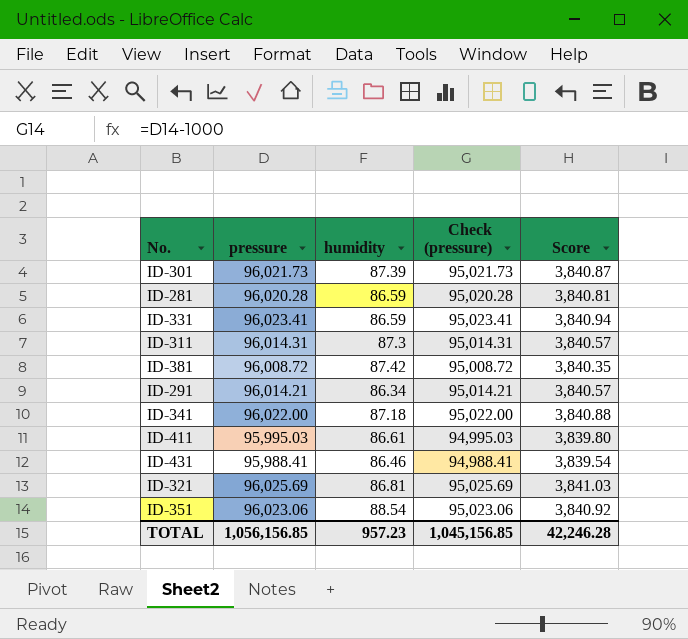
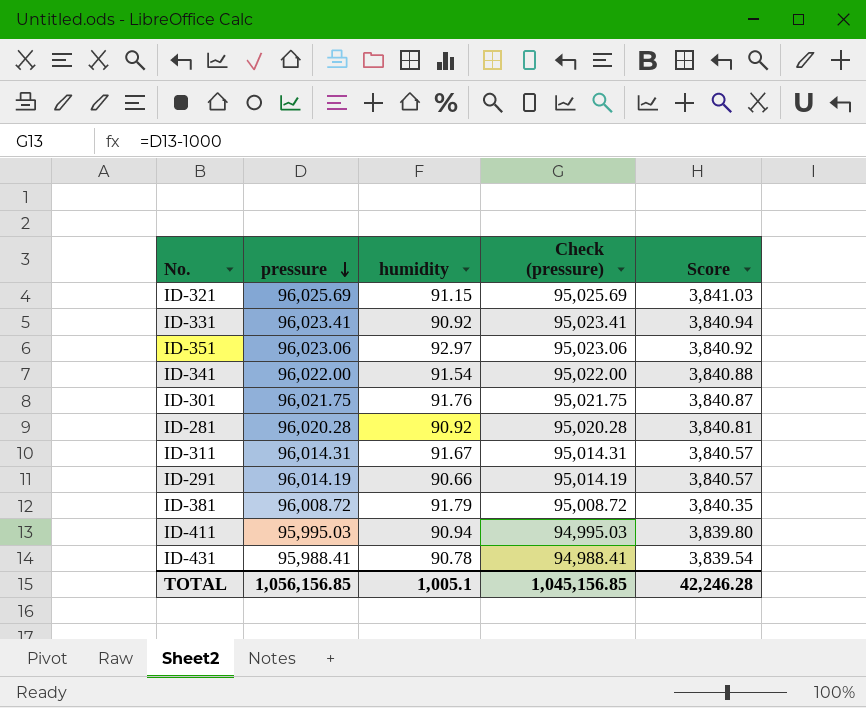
row order: none -> pressure descending
ID-321 | humidity: 86.81 -> 91.15
ID-331 | humidity: 86.59 -> 90.92
ID-351 | humidity: 88.54 -> 92.97
ID-341 | humidity: 87.18 -> 91.54
ID-301 | pressure: 96,021.73 -> 96,021.75
ID-301 | humidity: 87.39 -> 91.76
ID-301 | Check (pressure): 95,021.73 -> 95,021.75
ID-281 | humidity: 86.59 -> 90.92
ID-311 | humidity: 87.3 -> 91.67
ID-291 | pressure: 96,014.21 -> 96,014.19
ID-291 | humidity: 86.34 -> 90.66
ID-291 | Check (pressure): 95,014.21 -> 95,014.19
ID-381 | humidity: 87.42 -> 91.79
ID-411 | humidity: 86.61 -> 90.94
ID-431 | humidity: 86.46 -> 90.78
TOTAL | humidity: 957.23 -> 1,005.1

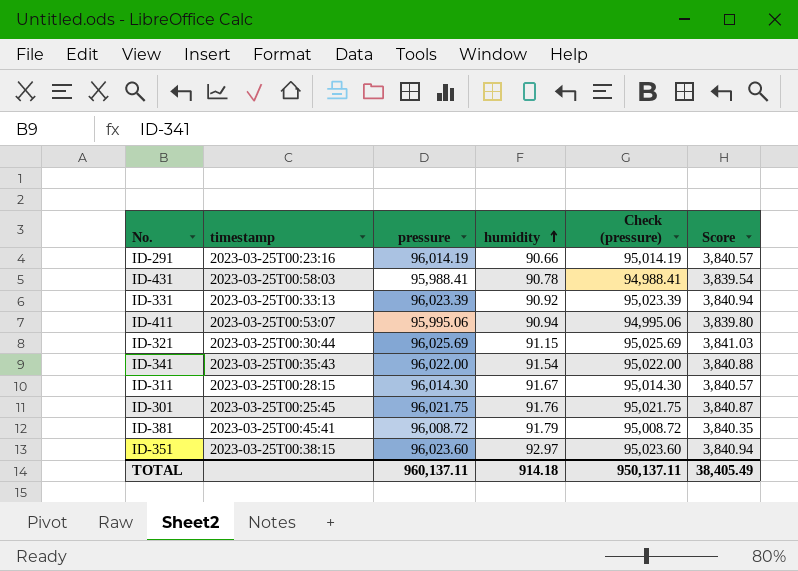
row order: pressure descending -> humidity ascending
column timestamp | position: none -> 2
row ID-281: 96,020.28 | 90.92 | 95,020.28 | 3,840.81 -> none
ID-331 | pressure: 96,023.41 -> 96,023.39
ID-331 | Check (pressure): 95,023.41 -> 95,023.39
ID-411 | pressure: 95,995.03 -> 95,995.06
ID-411 | Check (pressure): 94,995.03 -> 94,995.06
ID-311 | pressure: 96,014.31 -> 96,014.30
ID-311 | Check (pressure): 95,014.31 -> 95,014.30
ID-351 | pressure: 96,023.06 -> 96,023.60
ID-351 | Check (pressure): 95,023.06 -> 95,023.60
ID-351 | Score: 3,840.92 -> 3,840.94
TOTAL | pressure: 1,056,156.85 -> 960,137.11
TOTAL | humidity: 1,005.1 -> 914.18
TOTAL | Check (pressure): 1,045,156.85 -> 950,137.11
TOTAL | Score: 42,246.28 -> 38,405.49

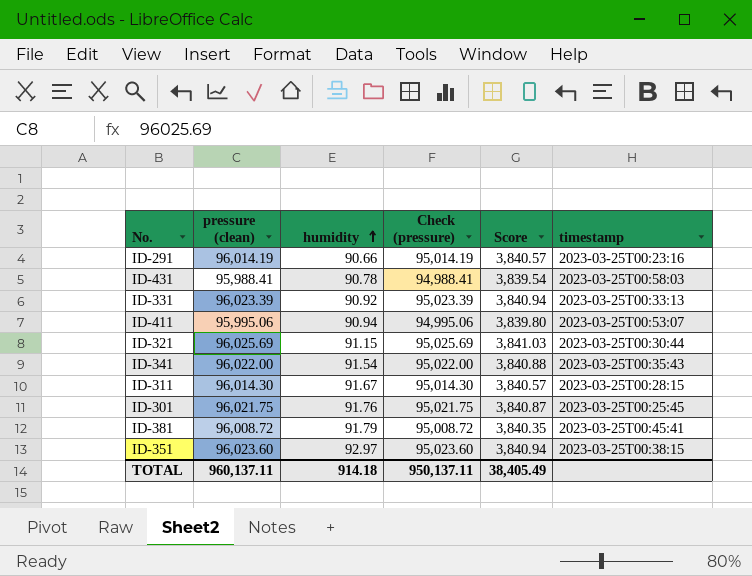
column name: pressure -> pressure (clean)
column timestamp | position: 2 -> 6

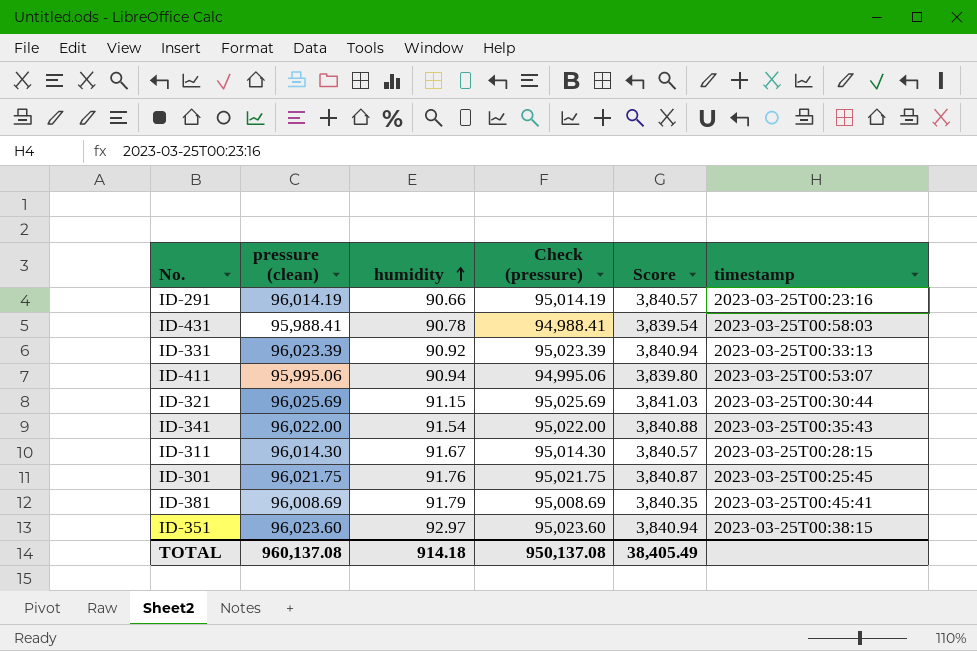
ID-381 | pressure (clean): 96,008.72 -> 96,008.69
ID-381 | Check (pressure): 95,008.72 -> 95,008.69
TOTAL | pressure (clean): 960,137.11 -> 960,137.08
TOTAL | Check (pressure): 950,137.11 -> 950,137.08

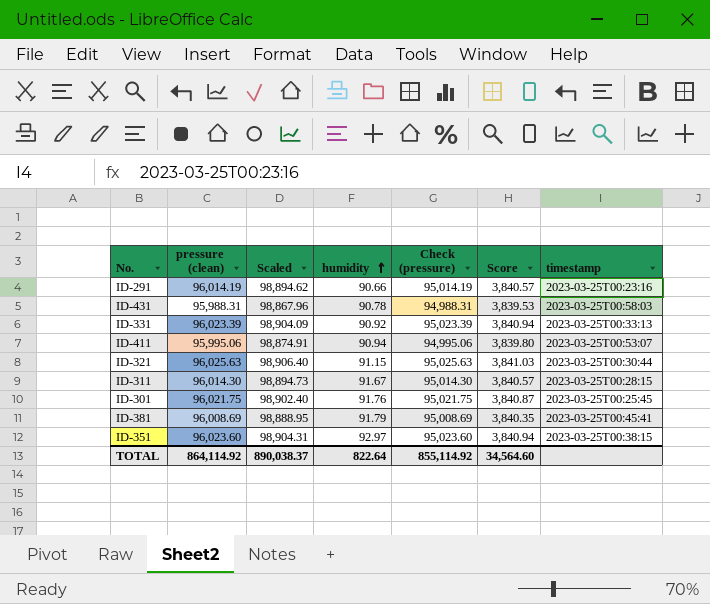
column Scaled | formula: none -> [pressure (clean)] * 1.03
row ID-341: 96,022.00 | 91.54 | 95,022.00 | 3,840.88 | 2023-03-25T00:35:43 -> none
ID-431 | pressure (clean): 95,988.41 -> 95,988.31
ID-431 | Check (pressure): 94,988.41 -> 94,988.31
ID-431 | Score: 3,839.54 -> 3,839.53
ID-321 | pressure (clean): 96,025.69 -> 96,025.63
ID-321 | Check (pressure): 95,025.69 -> 95,025.63
TOTAL | pressure (clean): 960,137.08 -> 864,114.92
TOTAL | humidity: 914.18 -> 822.64
TOTAL | Check (pressure): 950,137.08 -> 855,114.92
TOTAL | Score: 38,405.49 -> 34,564.60

